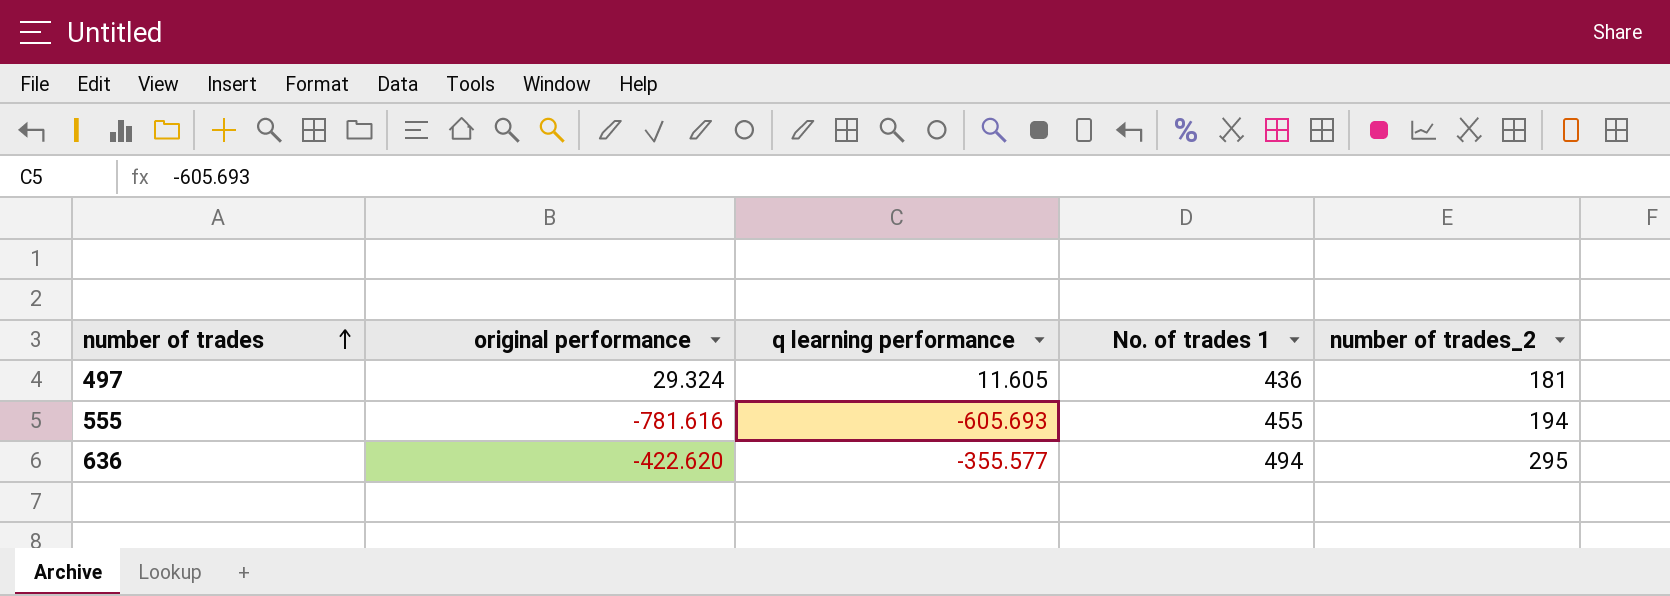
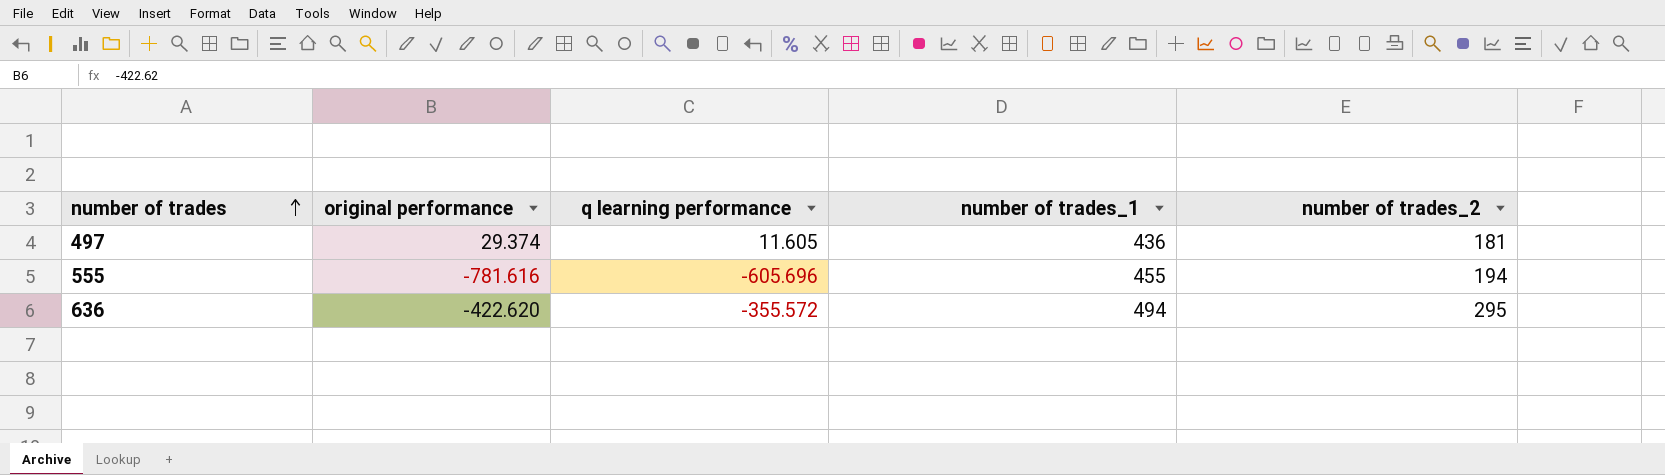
column name: No. of trades 1 -> number of trades_1
497 | original performance: 29.324 -> 29.374
555 | q learning performance: -605.693 -> -605.696
636 | q learning performance: -355.577 -> -355.572

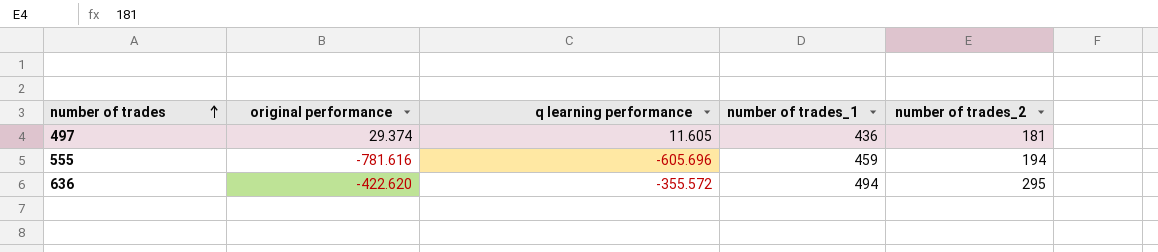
555 | number of trades_1: 455 -> 459

